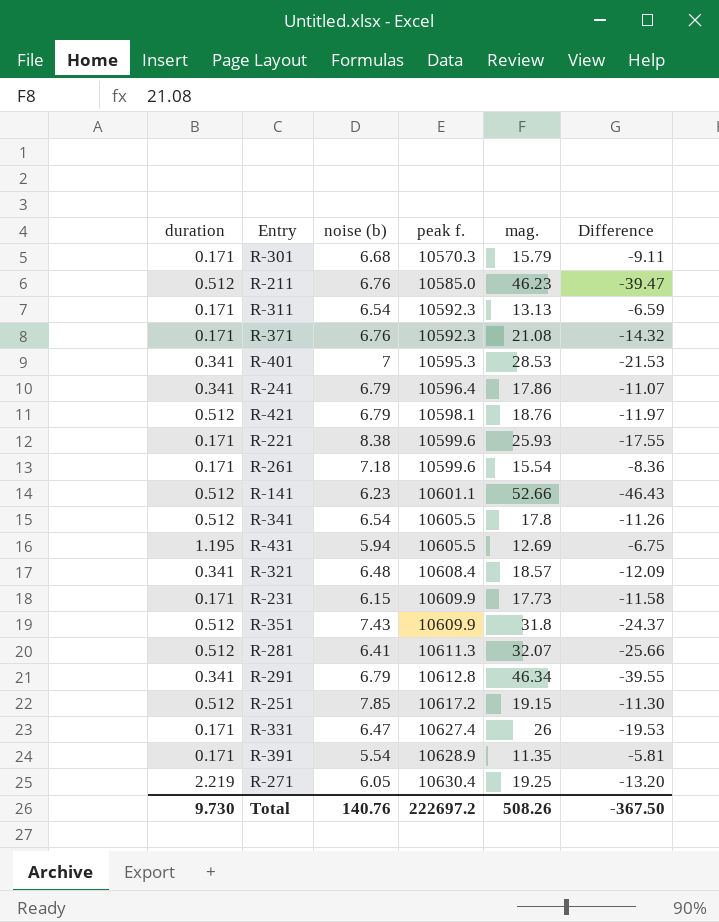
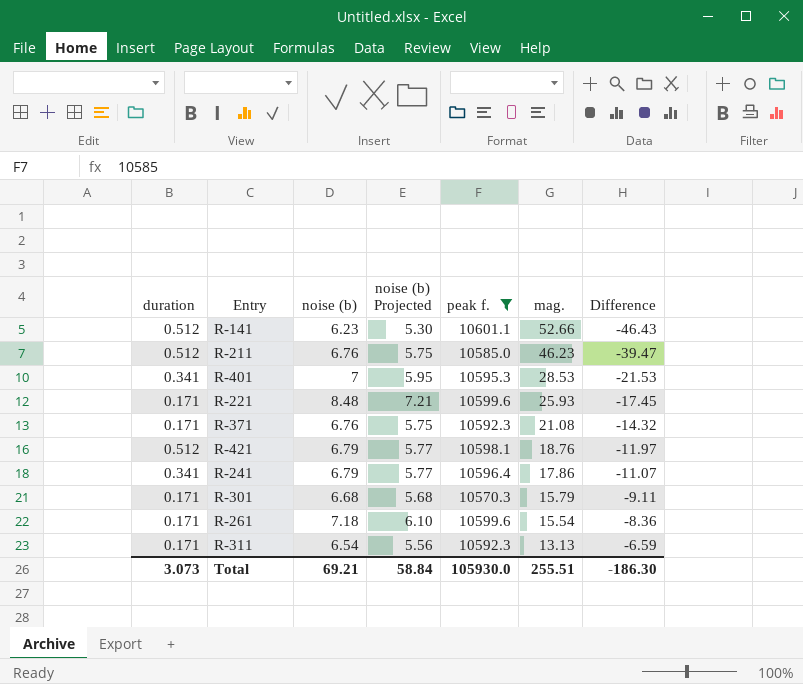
filter: none -> peak f. <= 10601.1
row order: peak f. ascending -> mag. descending
column noise (b) Projected | formula: none -> [noise (b)] * 0.85
R-221 | noise (b): 8.38 -> 8.48
R-221 | Difference: -17.55 -> -17.45
Total | duration: 9.730 -> 3.073
Total | noise (b): 140.76 -> 69.21
Total | peak f.: 222697.2 -> 105930.0
Total | mag.: 508.26 -> 255.51
Total | Difference: -367.50 -> -186.30

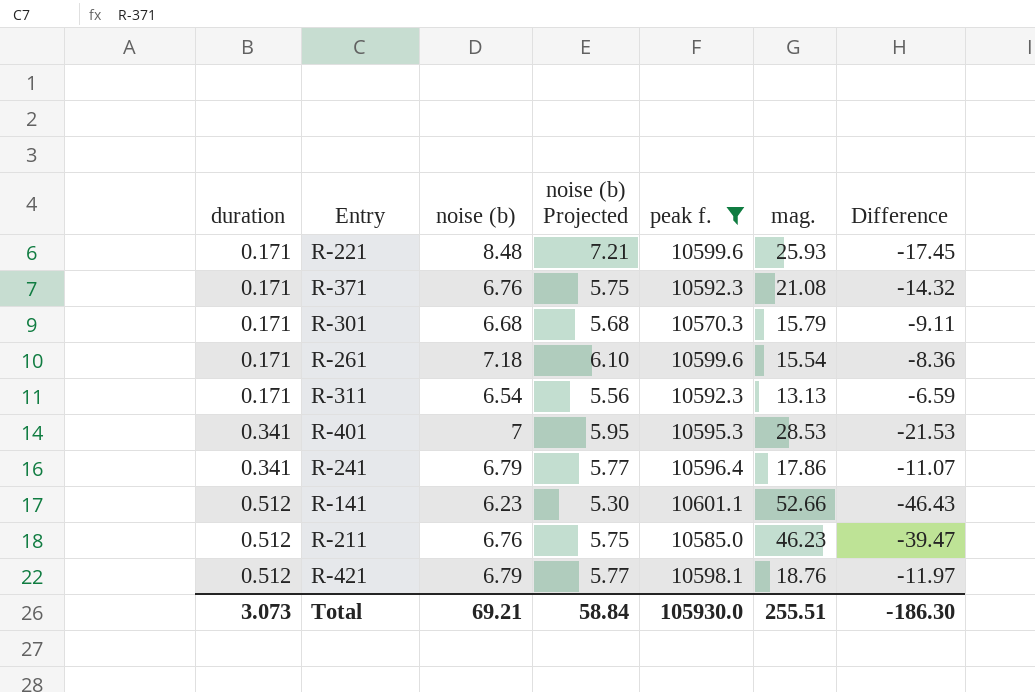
row order: mag. descending -> duration ascending

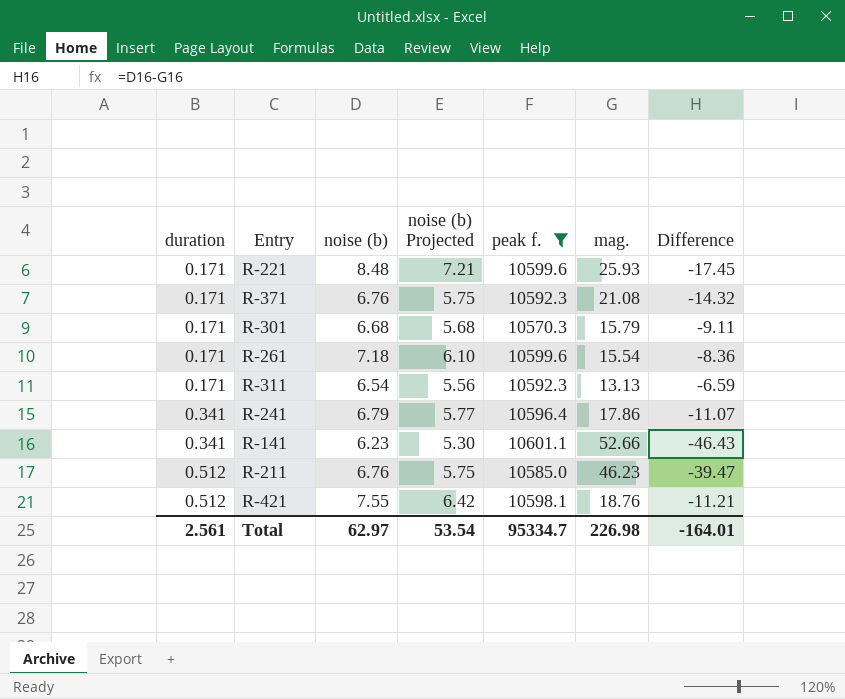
row R-401: 0.341 | 7 | 5.95 | 10595.3 | 28.53 | -21.53 -> none
R-141 | duration: 0.512 -> 0.341
R-421 | noise (b): 6.79 -> 7.55
R-421 | noise (b) Projected: 5.77 -> 6.42
R-421 | Difference: -11.97 -> -11.21
Total | duration: 3.073 -> 2.561
Total | noise (b): 69.21 -> 62.97
Total | noise (b) Projected: 58.84 -> 53.54
Total | peak f.: 105930.0 -> 95334.7
Total | mag.: 255.51 -> 226.98
Total | Difference: -186.30 -> -164.01

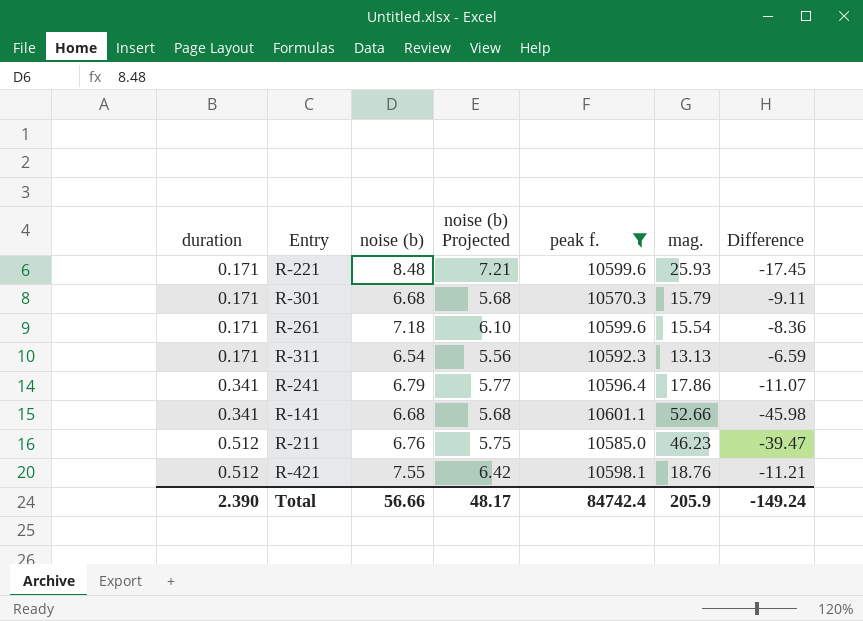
row R-371: 0.171 | 6.76 | 5.75 | 10592.3 | 21.08 | -14.32 -> none
R-141 | noise (b): 6.23 -> 6.68
R-141 | noise (b) Projected: 5.30 -> 5.68
R-141 | Difference: -46.43 -> -45.98
Total | duration: 2.561 -> 2.390
Total | noise (b): 62.97 -> 56.66
Total | noise (b) Projected: 53.54 -> 48.17
Total | peak f.: 95334.7 -> 84742.4
Total | mag.: 226.98 -> 205.9
Total | Difference: -164.01 -> -149.24

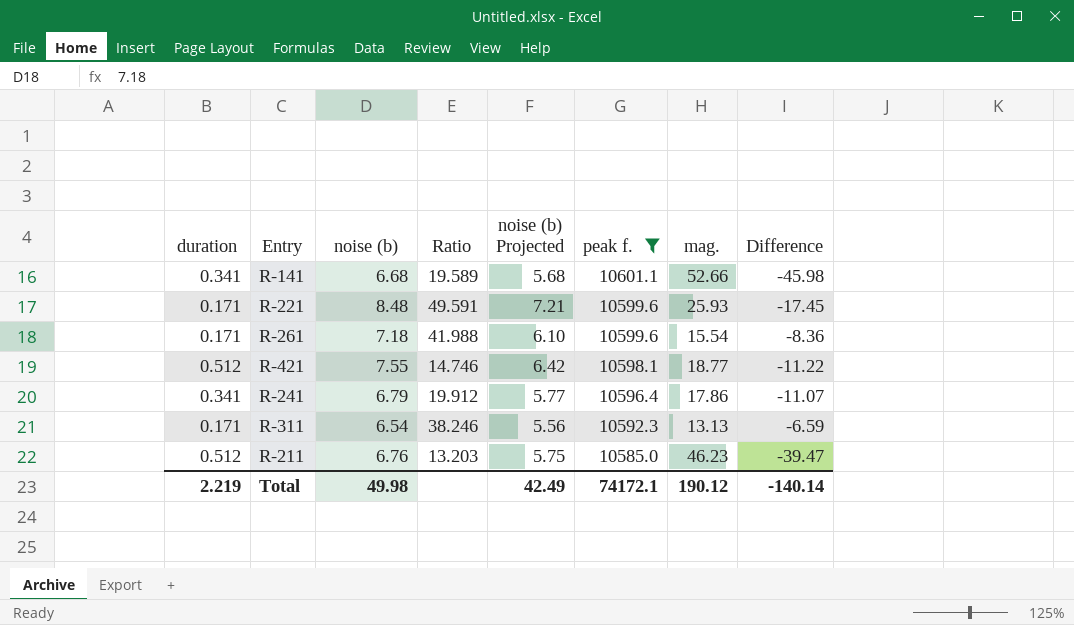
row order: duration ascending -> peak f. descending
column Ratio | formula: none -> [noise (b)] / [duration]
row R-301: 0.171 | 6.68 | 5.68 | 10570.3 | 15.79 | -9.11 -> none
R-421 | mag.: 18.76 -> 18.77
R-421 | Difference: -11.21 -> -11.22
Total | duration: 2.390 -> 2.219
Total | noise (b): 56.66 -> 49.98
Total | noise (b) Projected: 48.17 -> 42.49
Total | peak f.: 84742.4 -> 74172.1
Total | mag.: 205.9 -> 190.12
Total | Difference: -149.24 -> -140.14

